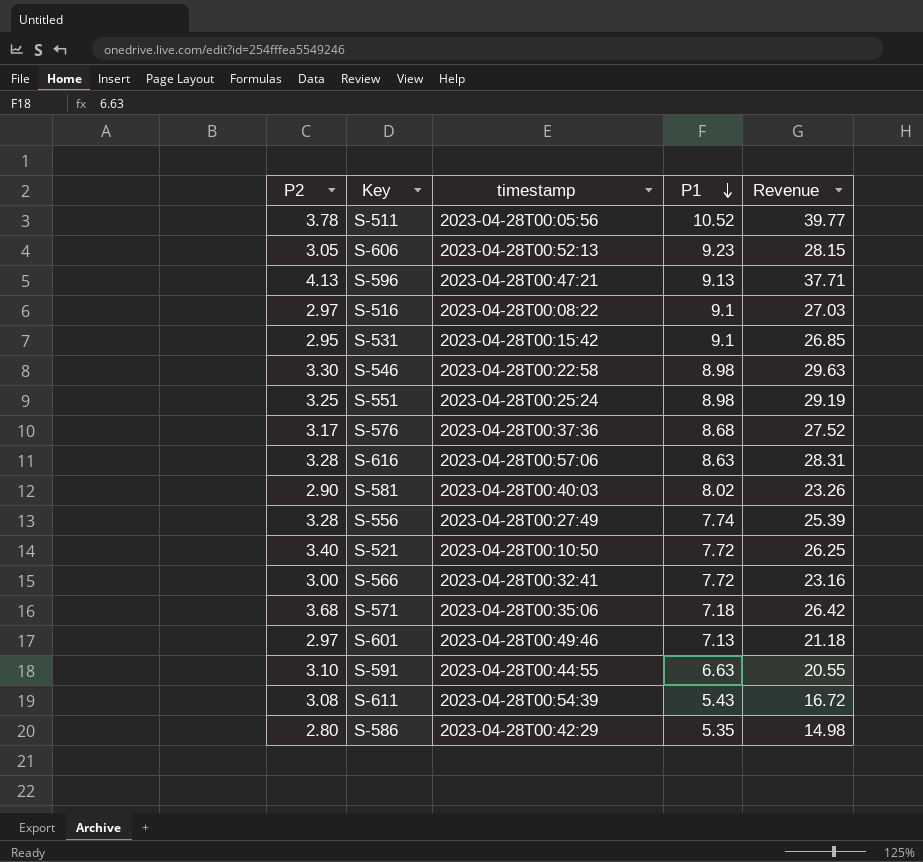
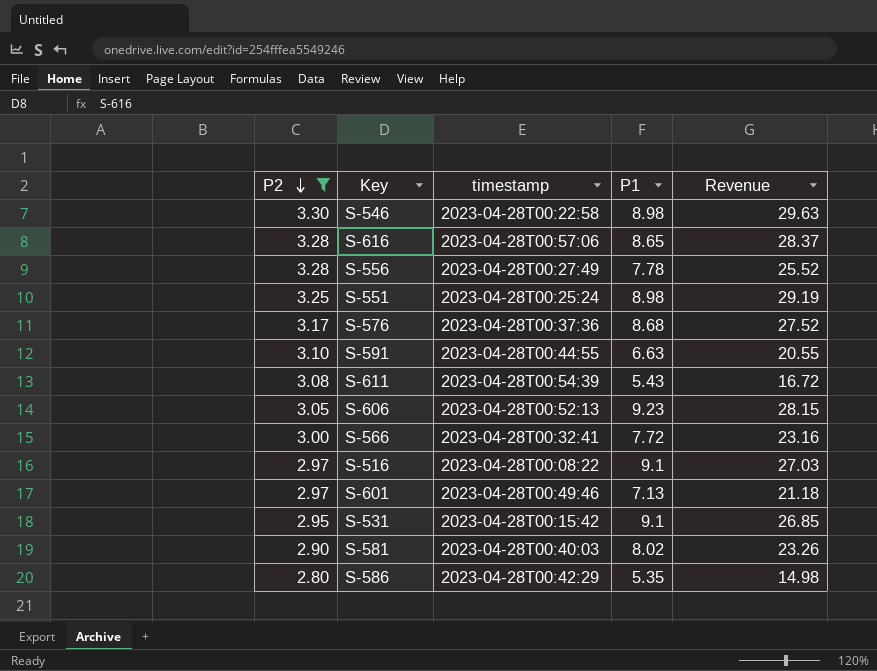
filter: none -> P2 <= 3.30
row order: P1 descending -> P2 descending
S-616 | P1: 8.63 -> 8.65
S-616 | Revenue: 28.31 -> 28.37
S-556 | P1: 7.74 -> 7.78
S-556 | Revenue: 25.39 -> 25.52

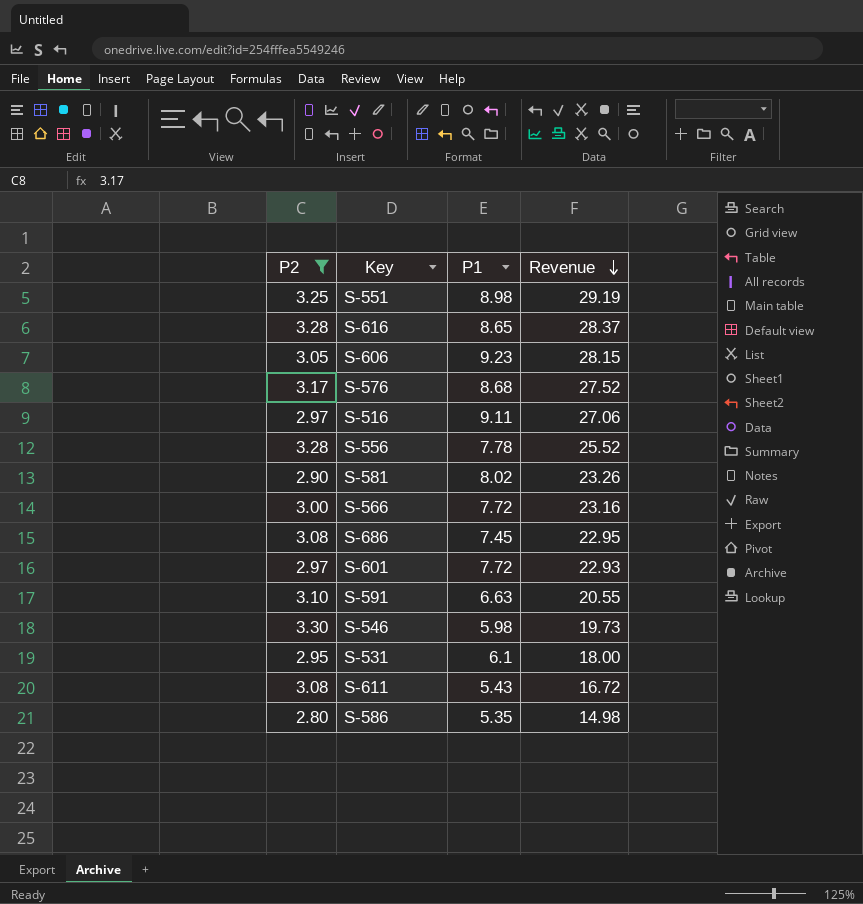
row order: P2 descending -> Revenue descending
column timestamp | position: 3 -> none
S-516 | P1: 9.1 -> 9.11
S-516 | Revenue: 27.03 -> 27.06
row S-686: none -> 3.08 | 7.45 | 22.95
S-601 | P1: 7.13 -> 7.72
S-601 | Revenue: 21.18 -> 22.93
S-546 | P1: 8.98 -> 5.98
S-546 | Revenue: 29.63 -> 19.73
S-531 | P1: 9.1 -> 6.1
S-531 | Revenue: 26.85 -> 18.00

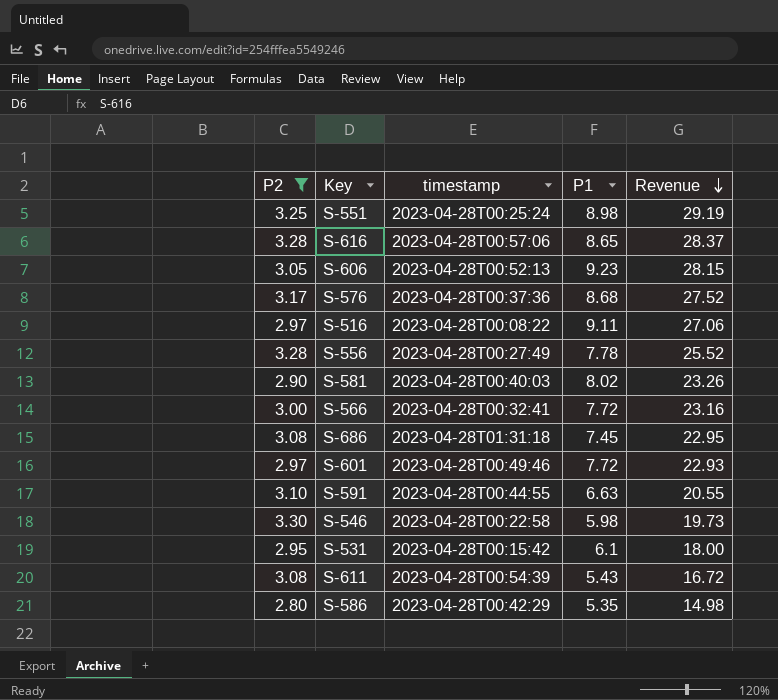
column timestamp | position: none -> 3

